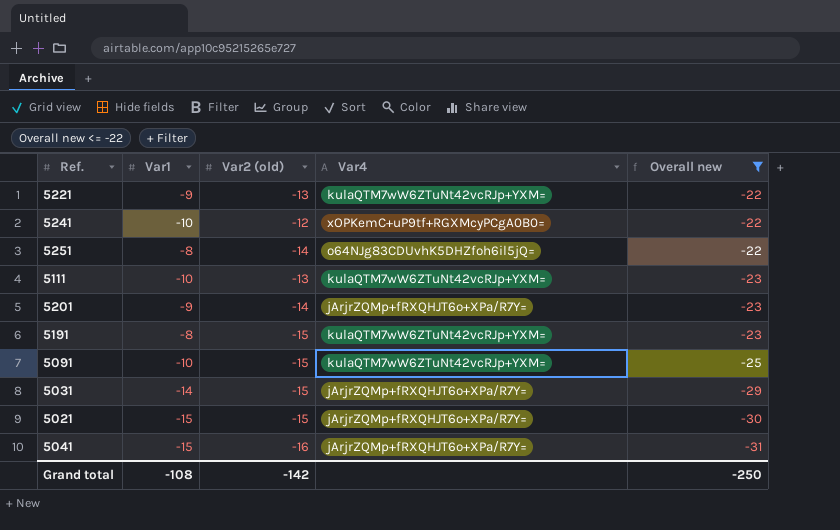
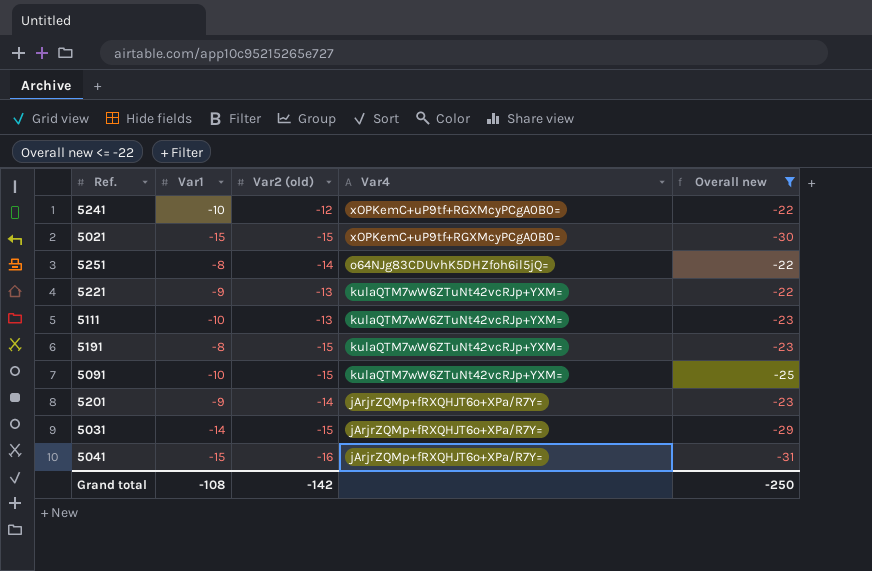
row order: Overall new descending -> Var4 descending
5021 | Var4: jArjrZQMp+fRXQHJT6o+XPa/R7Y= -> xOPKemC+uP9tf+RGXMcyPCgA0B0=

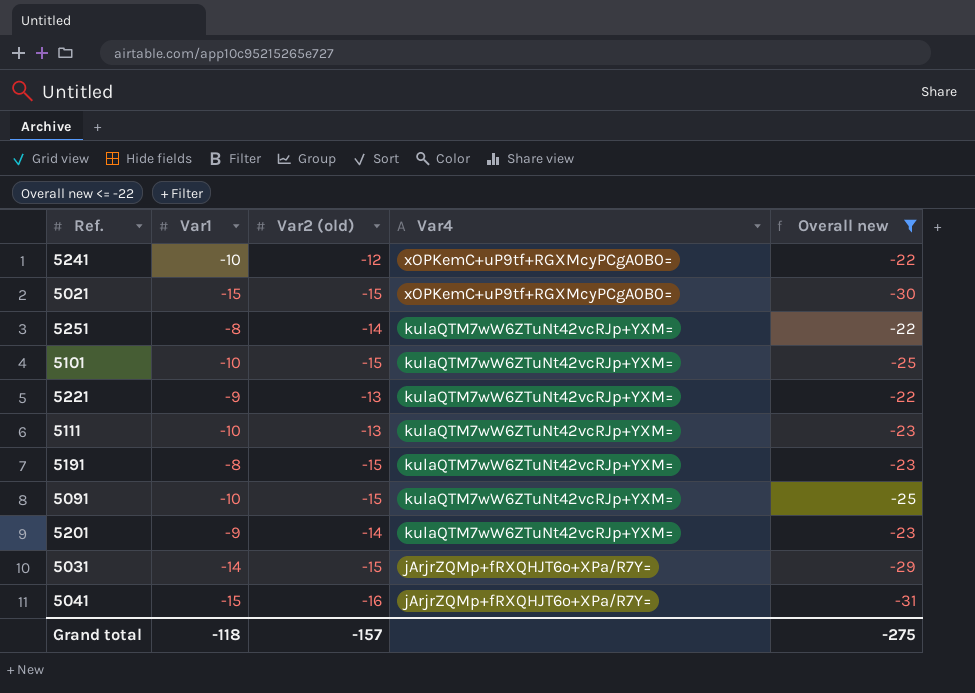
5251 | Var4: o64NJg83CDUvhK5DHZfoh6il5jQ= -> kulaQTM7wW6ZTuNt42vcRJp+YXM=
row 5101: none -> -10 | -15 | kulaQTM7wW6ZTuNt42vcRJp+YXM= | -25
5201 | Var4: jArjrZQMp+fRXQHJT6o+XPa/R7Y= -> kulaQTM7wW6ZTuNt42vcRJp+YXM=
Grand total | Var1: -108 -> -118
Grand total | Var2 (old): -142 -> -157
Grand total | Overall new: -250 -> -275

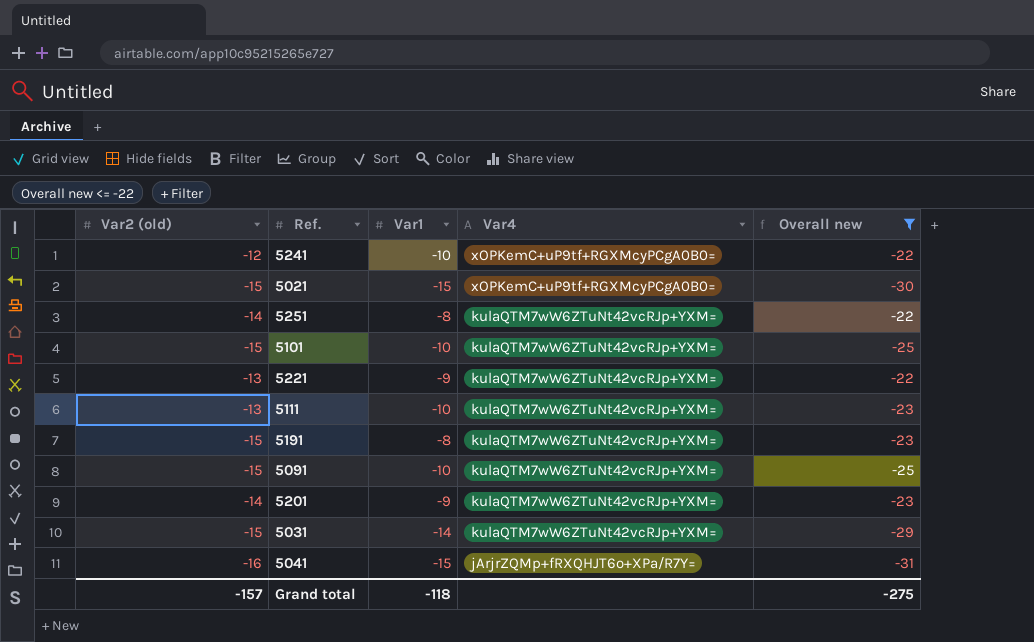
column Var2 (old) | position: 3 -> 1
5031 | Var4: jArjrZQMp+fRXQHJT6o+XPa/R7Y= -> kulaQTM7wW6ZTuNt42vcRJp+YXM=

